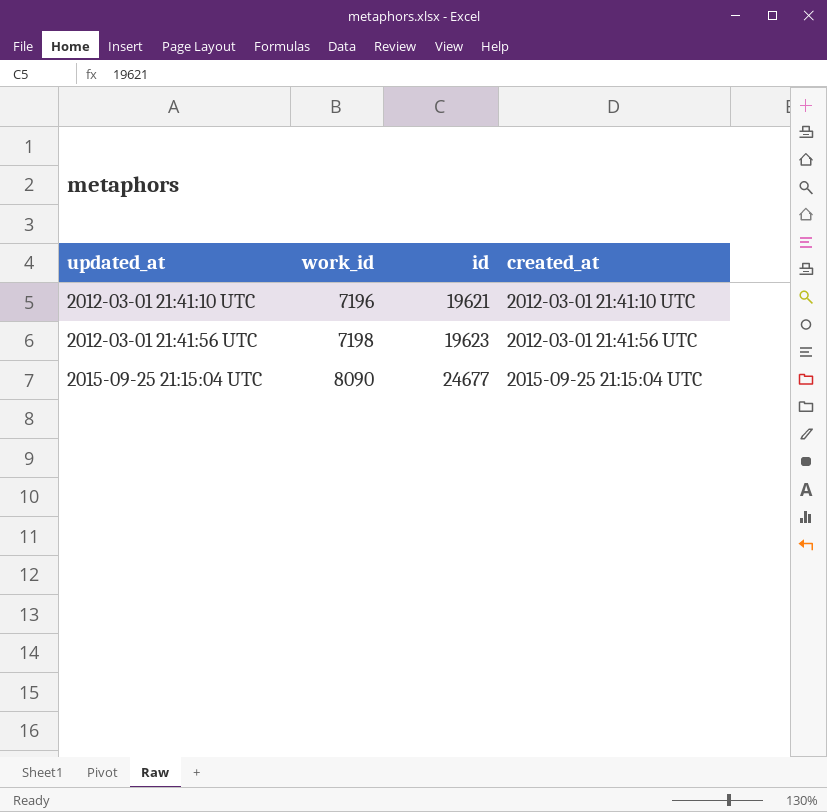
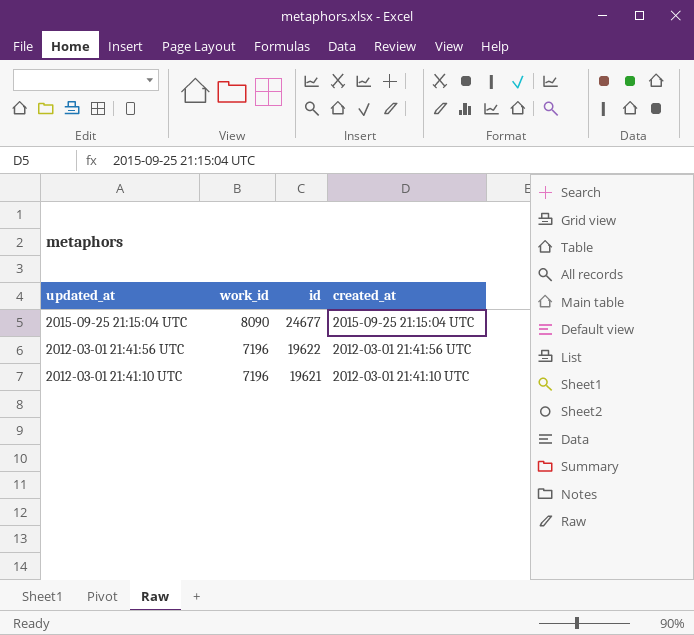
row order: updated_at ascending -> updated_at descending
2012-03-01 21:41:56 UTC | work_id: 7198 -> 7196
2012-03-01 21:41:56 UTC | id: 19623 -> 19622

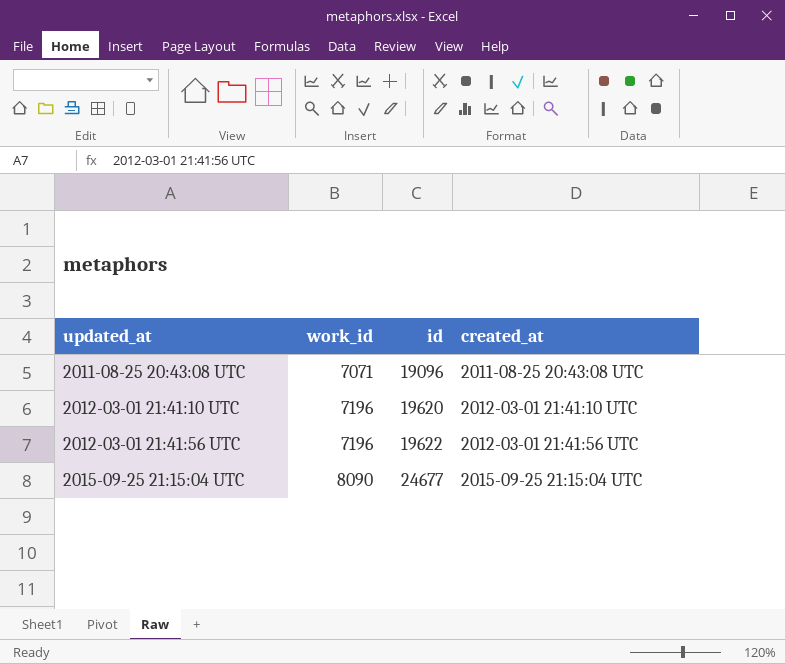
row order: updated_at descending -> updated_at ascending
row 2011-08-25 20:43:08 UTC: none -> 7071 | 19096 | 2011-08-25 20:43:08 UTC
2012-03-01 21:41:10 UTC | id: 19621 -> 19620

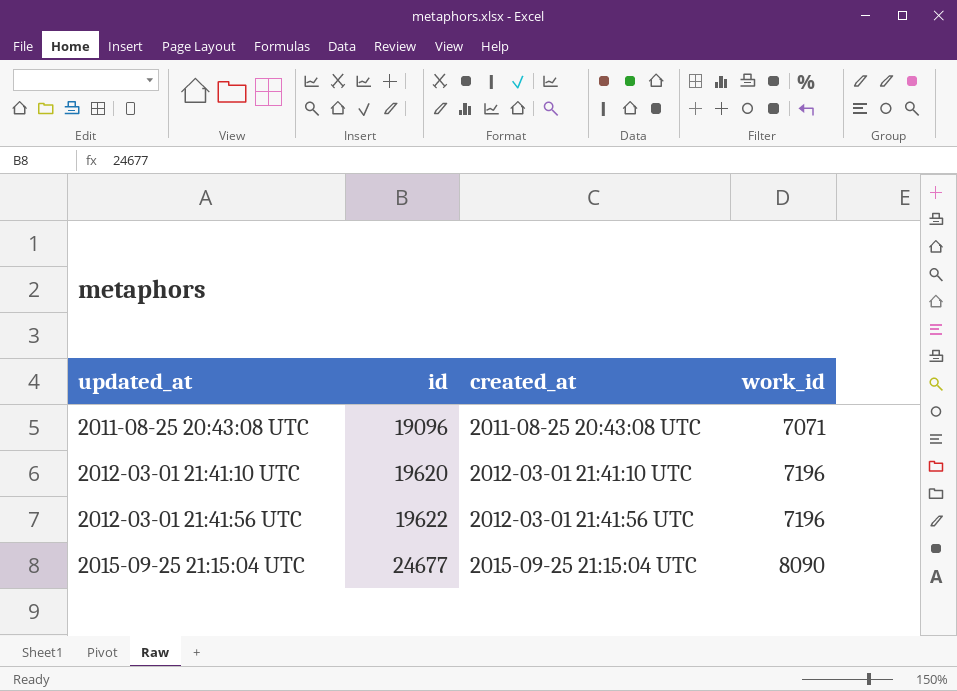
column work_id | position: 2 -> 4

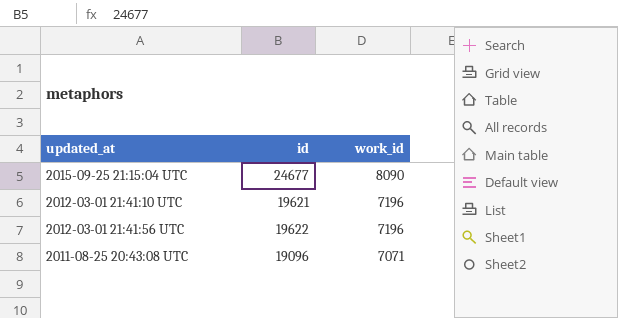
row order: updated_at ascending -> work_id descending
column created_at | position: 3 -> none
2012-03-01 21:41:10 UTC | id: 19620 -> 19621

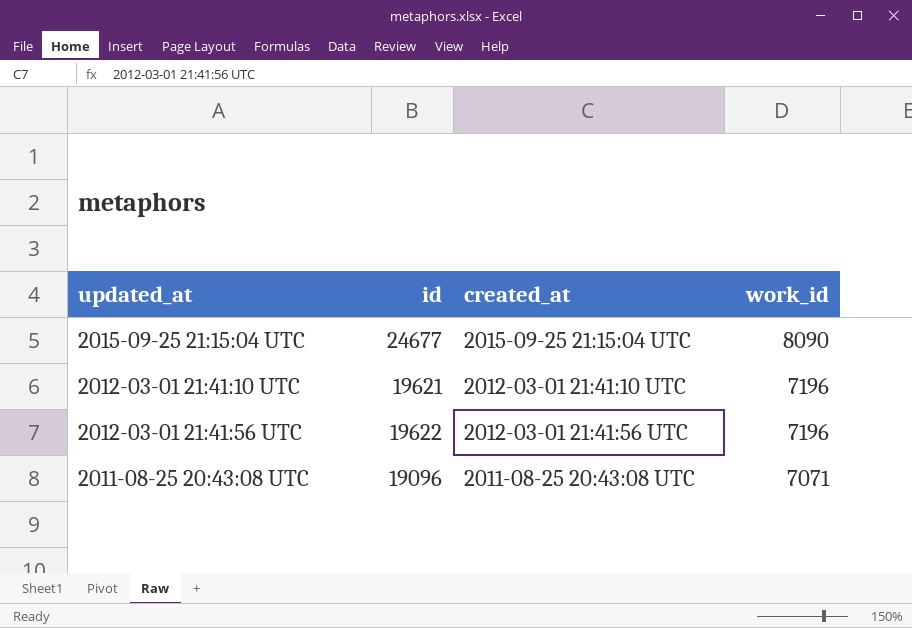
column created_at | position: none -> 3

